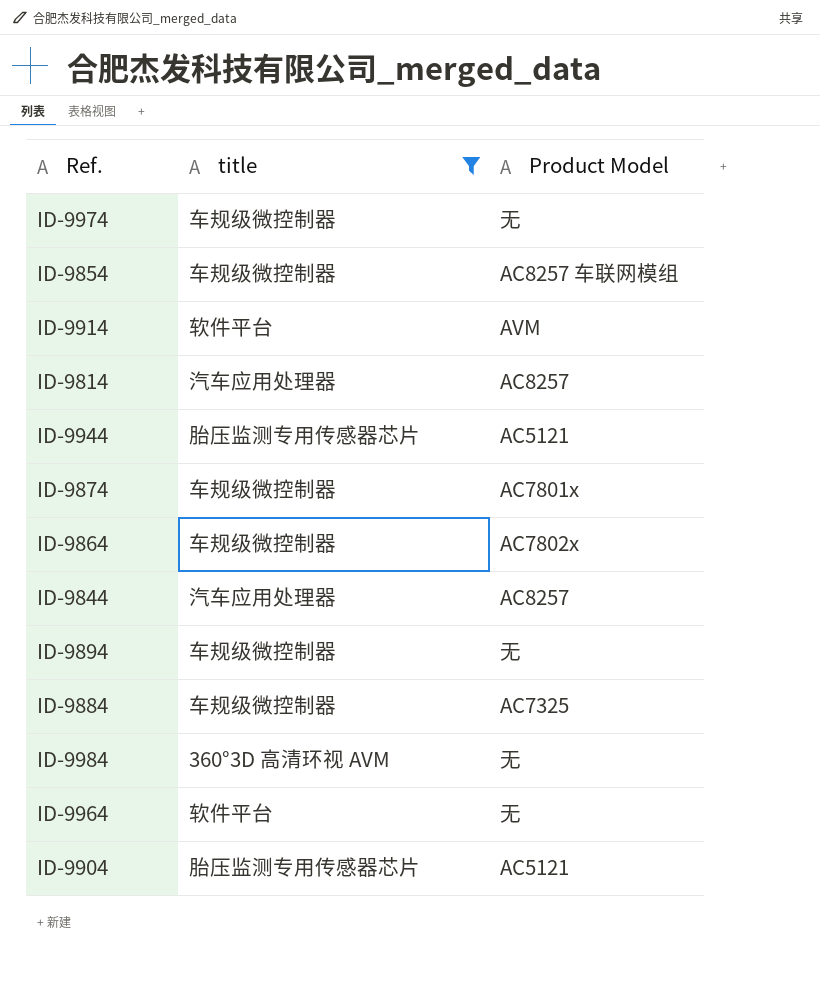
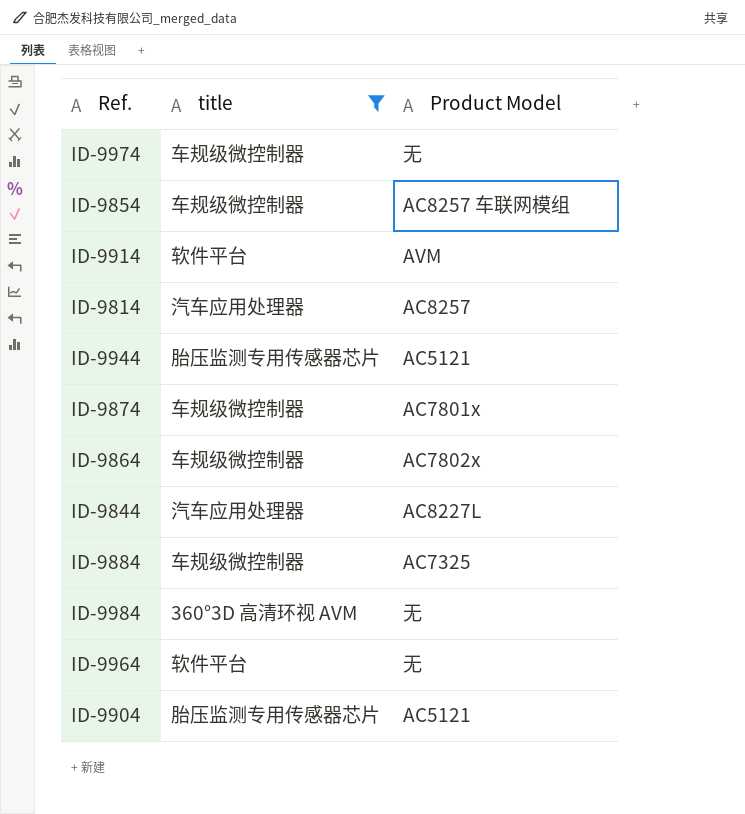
row ID-9894: 车规级微控制器 | 无 -> none
ID-9844 | Product Model: AC8257 -> AC8227L

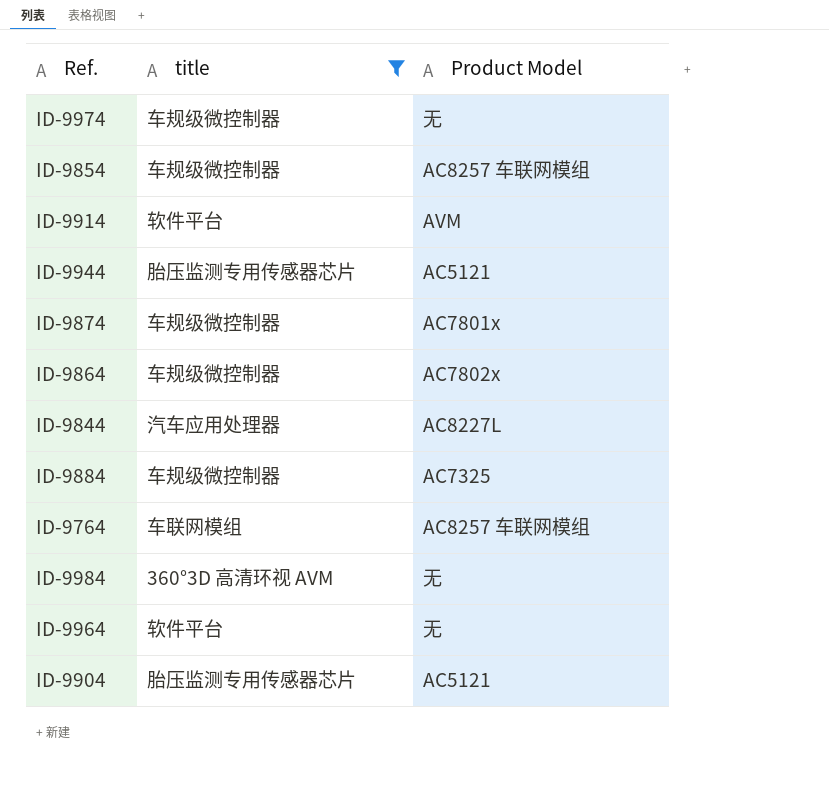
row ID-9814: 汽车应用处理器 | AC8257 -> none
row ID-9764: none -> 车联网模组 | AC8257 车联网模组

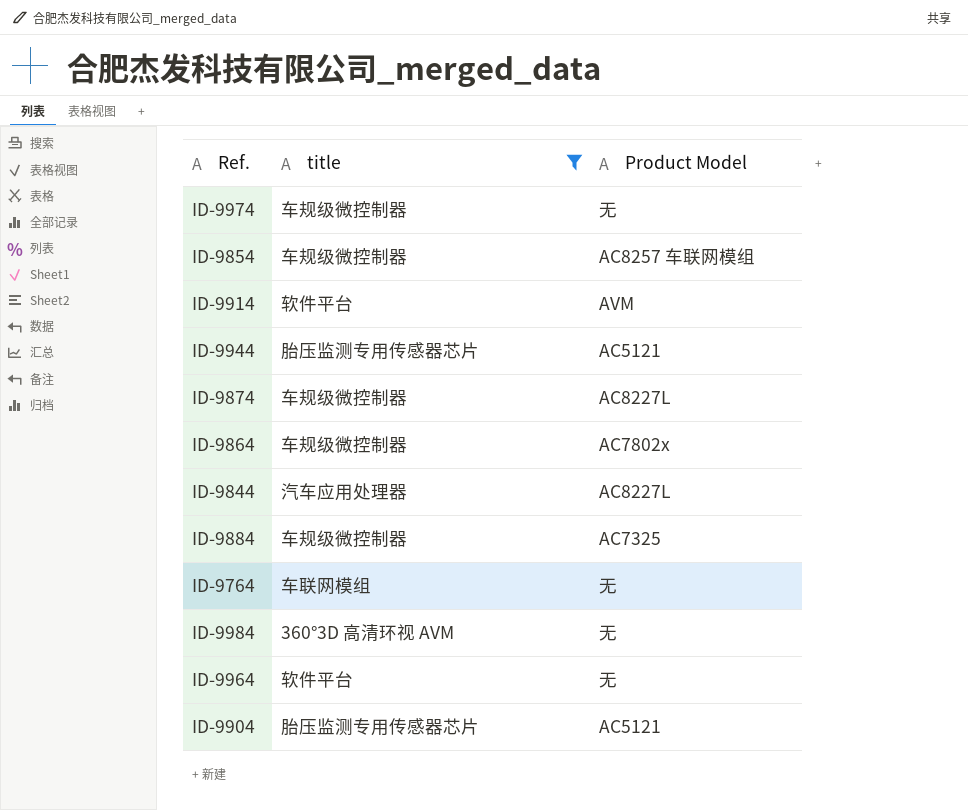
ID-9874 | Product Model: AC7801x -> AC8227L
ID-9764 | Product Model: AC8257 车联网模组 -> 无

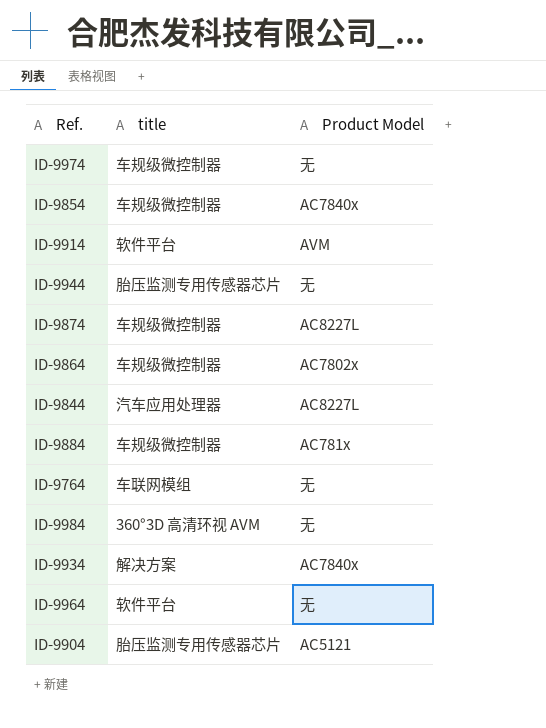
filter: title != 解决方案 -> none
ID-9854 | Product Model: AC8257 车联网模组 -> AC7840x
ID-9944 | Product Model: AC5121 -> 无
ID-9884 | Product Model: AC7325 -> AC781x

